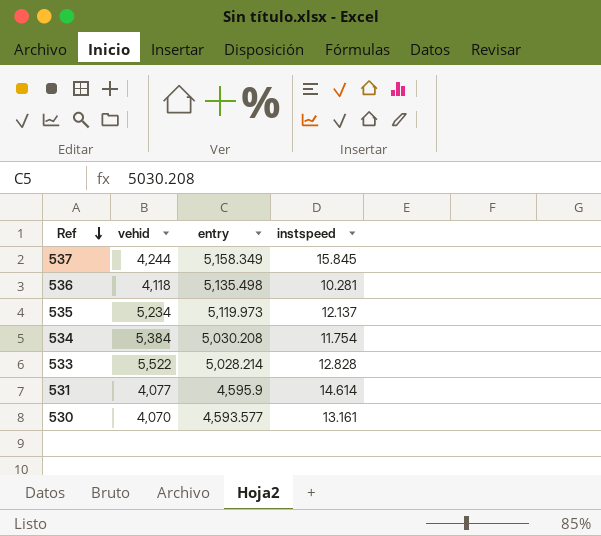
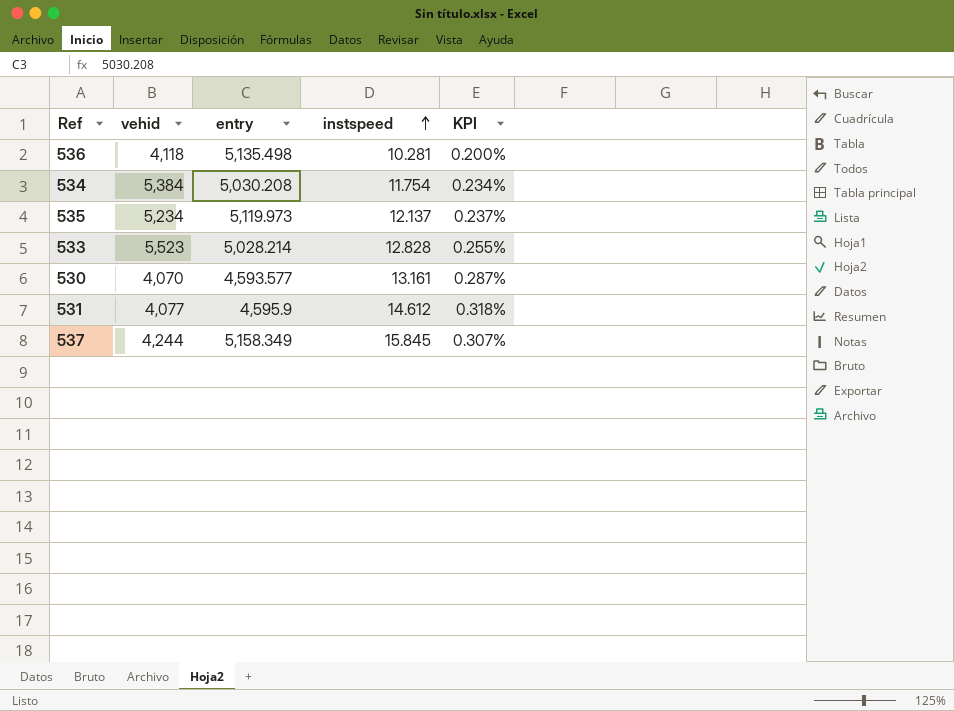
row order: Ref descending -> instspeed ascending
column KPI | formula: none -> [instspeed] / [entry]
533 | vehid: 5,522 -> 5,523
531 | instspeed: 14.614 -> 14.612

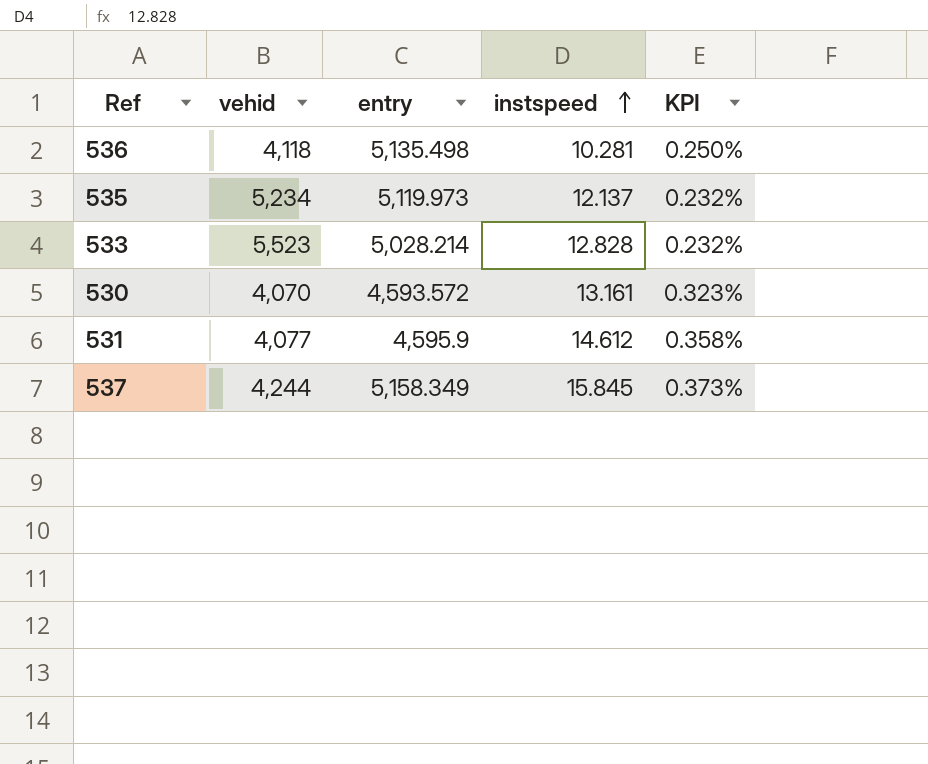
column KPI | formula: [instspeed] / [entry] -> [instspeed] / [vehid]
row 534: 5,384 | 5,030.208 | 11.754 | 0.234% -> none
530 | entry: 4,593.577 -> 4,593.572

